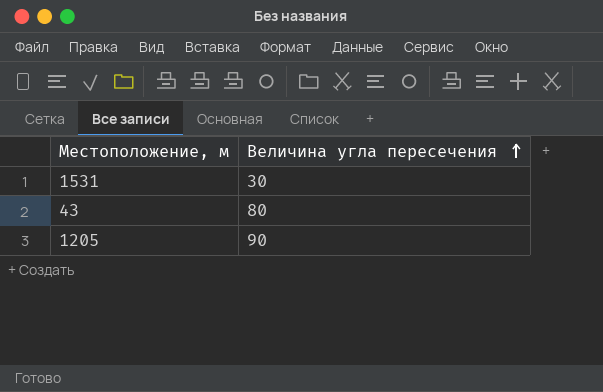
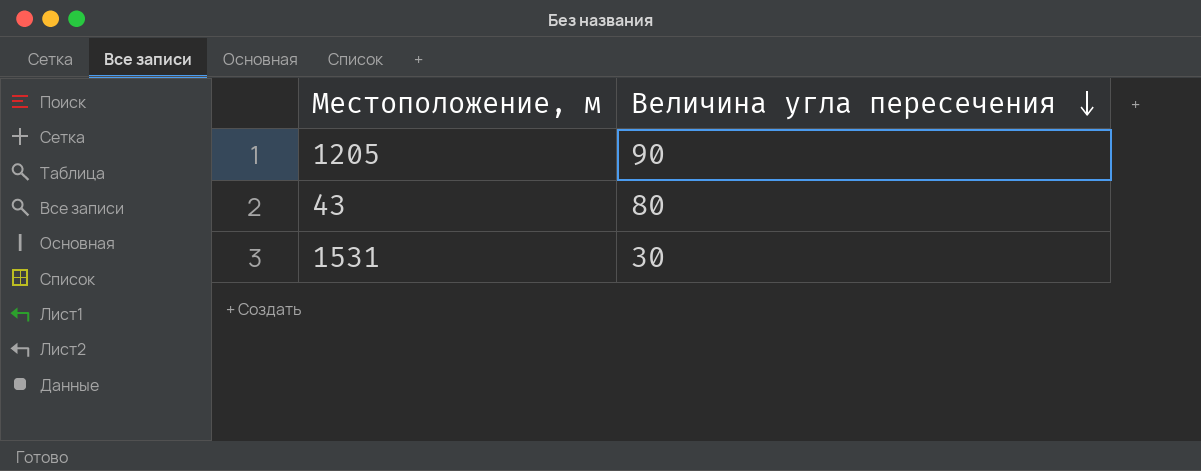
row order: Величина угла пересечения ascending -> Величина угла пересечения descending

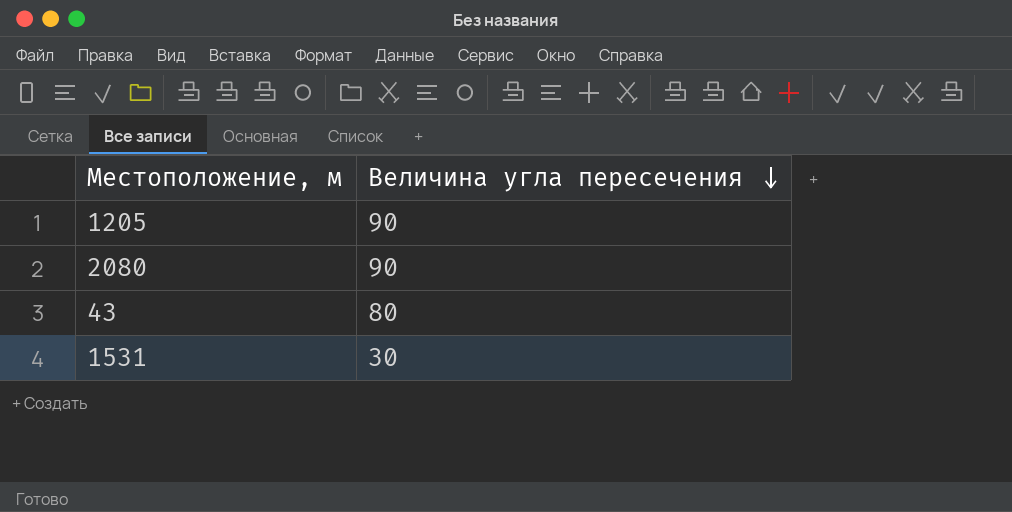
row 2080: none -> 90

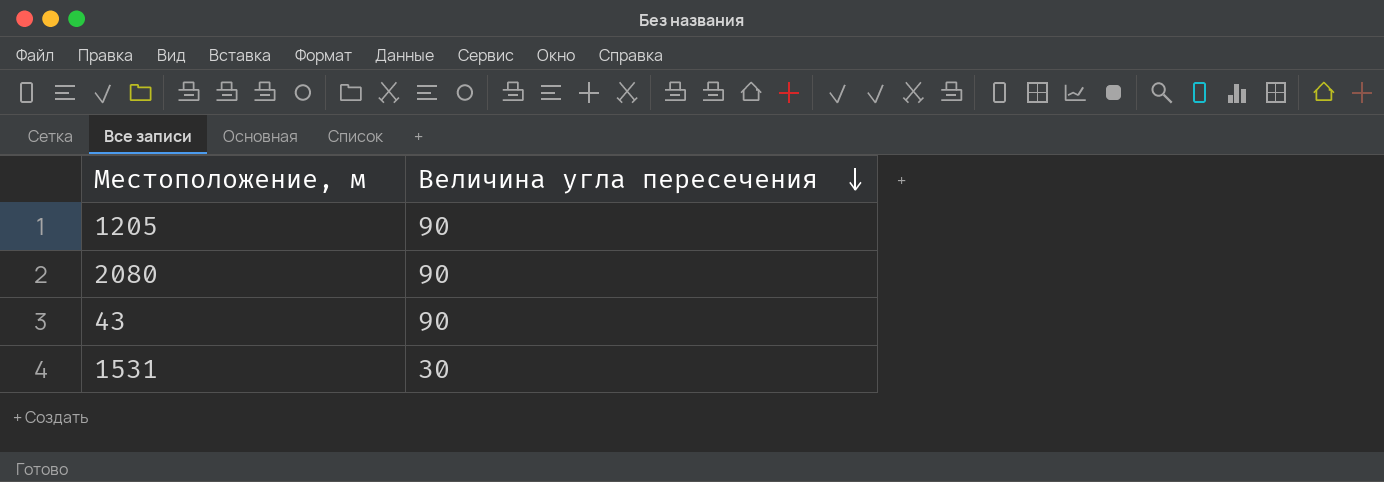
43 | Величина угла пересечения: 80 -> 90

